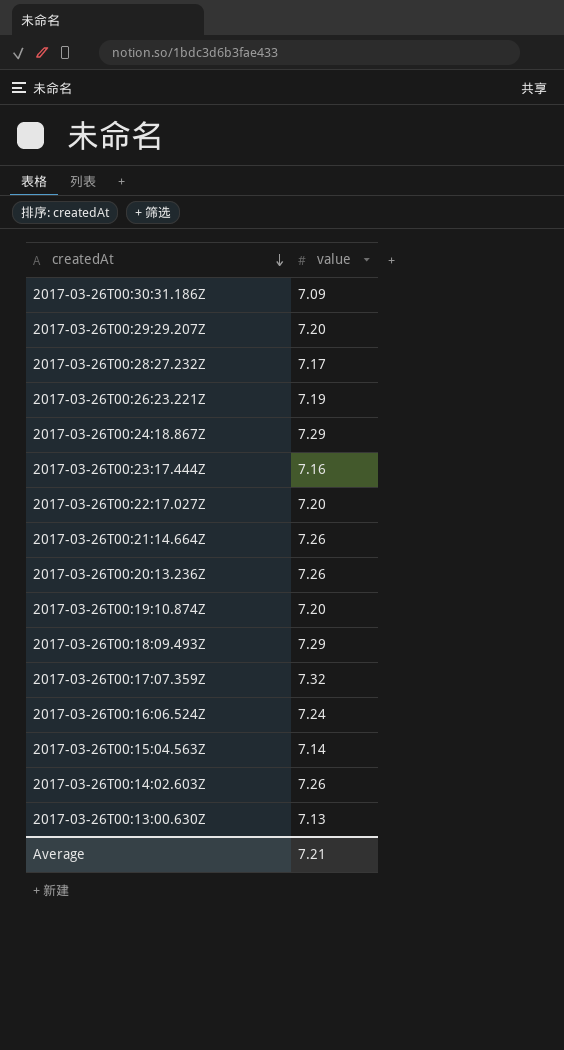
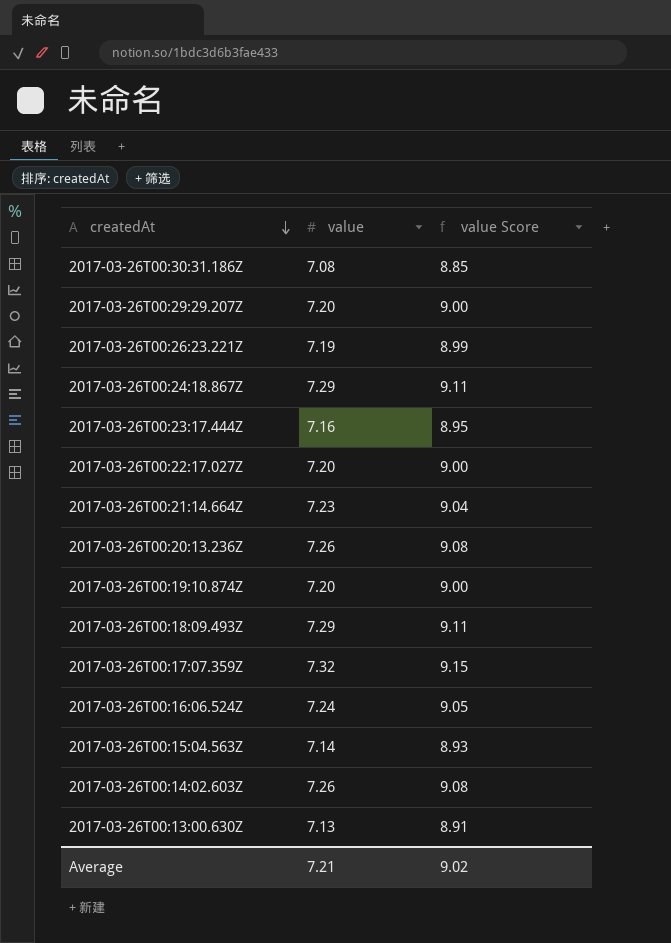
column value Score | formula: none -> [value] * 1.25
row 2017-03-26T00:28:27.232Z: 7.17 -> none
2017-03-26T00:30:31.186Z | value: 7.09 -> 7.08
2017-03-26T00:21:14.664Z | value: 7.26 -> 7.23

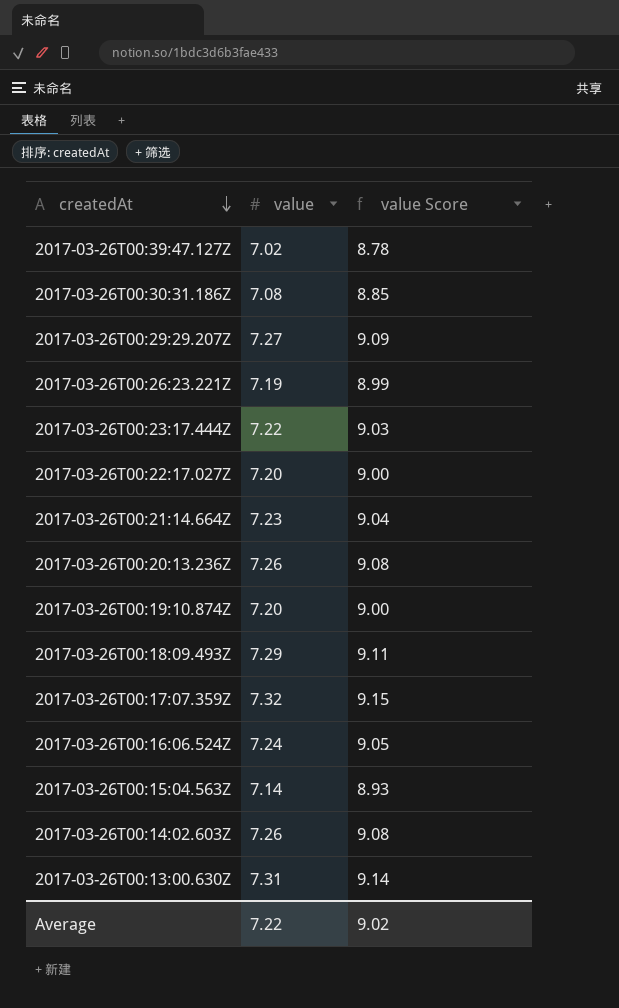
row 2017-03-26T00:24:18.867Z: 7.29 | 9.11 -> none
row 2017-03-26T00:39:47.127Z: none -> 7.02 | 8.78
2017-03-26T00:29:29.207Z | value: 7.20 -> 7.27
2017-03-26T00:29:29.207Z | value Score: 9.00 -> 9.09
2017-03-26T00:23:17.444Z | value: 7.16 -> 7.22
2017-03-26T00:23:17.444Z | value Score: 8.95 -> 9.03
2017-03-26T00:13:00.630Z | value: 7.13 -> 7.31
2017-03-26T00:13:00.630Z | value Score: 8.91 -> 9.14
Average | value: 7.21 -> 7.22

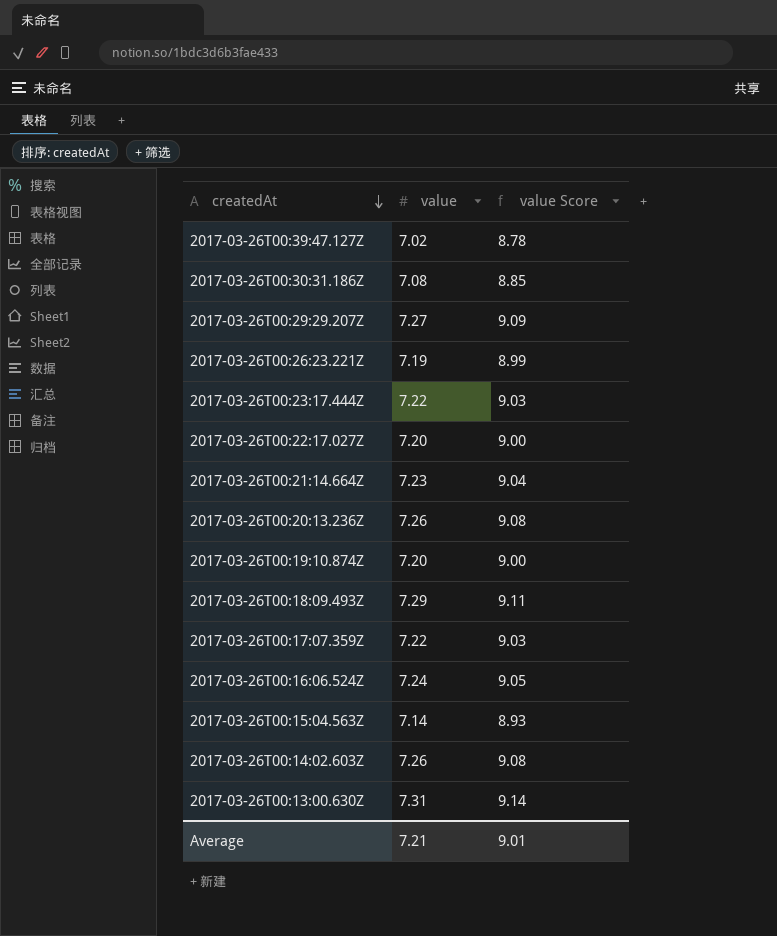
2017-03-26T00:17:07.359Z | value: 7.32 -> 7.22
2017-03-26T00:17:07.359Z | value Score: 9.15 -> 9.03
Average | value: 7.22 -> 7.21
Average | value Score: 9.02 -> 9.01

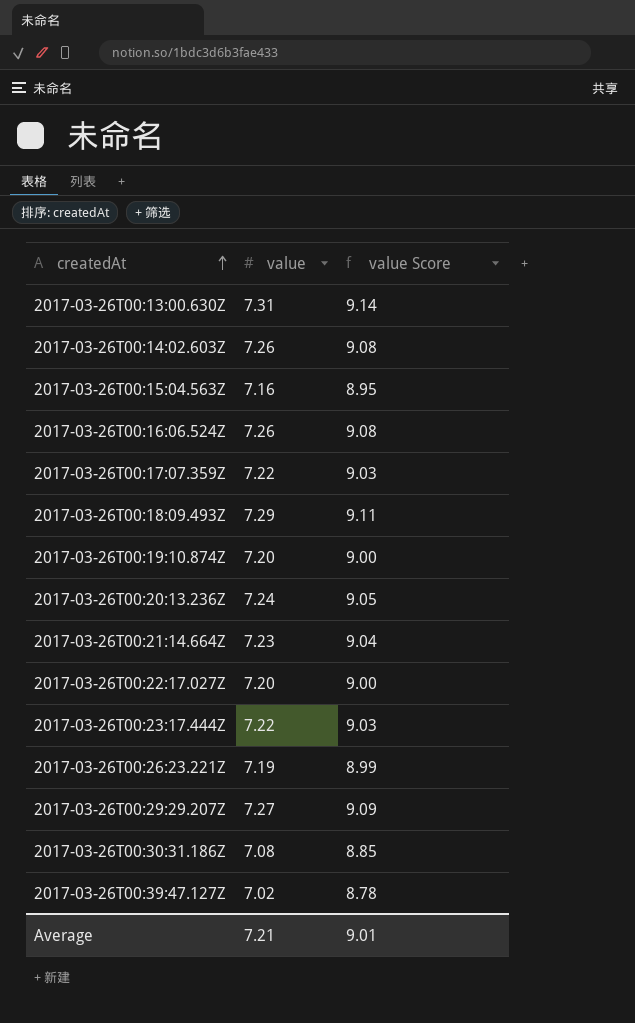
row order: createdAt descending -> createdAt ascending
2017-03-26T00:15:04.563Z | value: 7.14 -> 7.16
2017-03-26T00:15:04.563Z | value Score: 8.93 -> 8.95
2017-03-26T00:16:06.524Z | value: 7.24 -> 7.26
2017-03-26T00:16:06.524Z | value Score: 9.05 -> 9.08
2017-03-26T00:20:13.236Z | value: 7.26 -> 7.24
2017-03-26T00:20:13.236Z | value Score: 9.08 -> 9.05

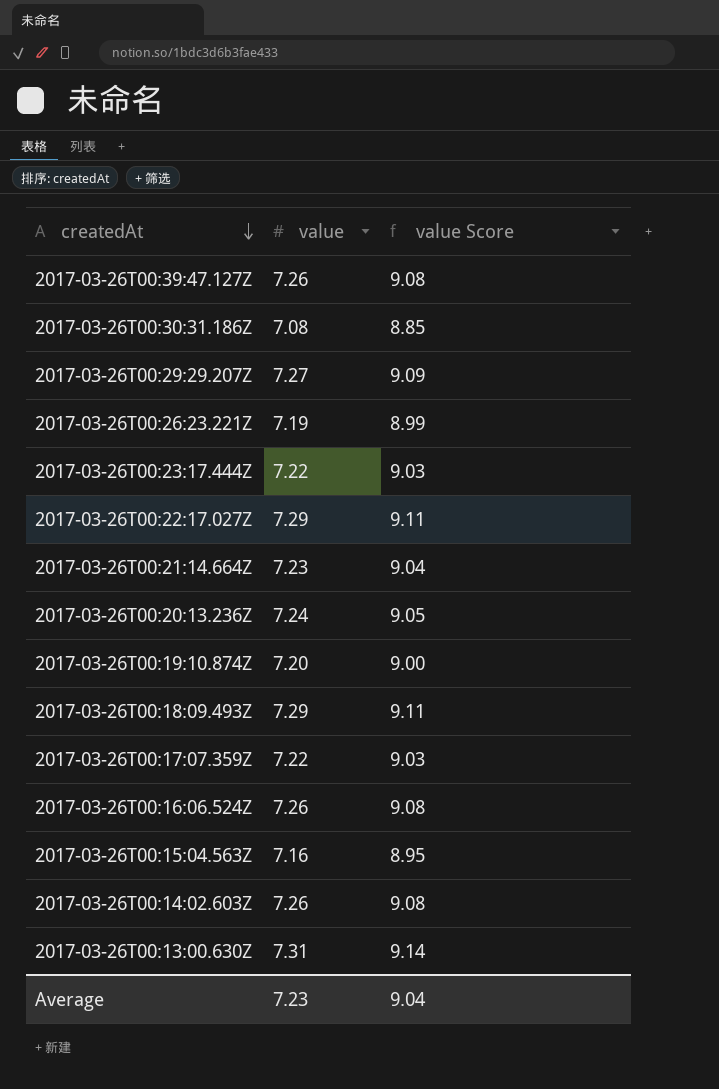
row order: createdAt ascending -> createdAt descending
2017-03-26T00:39:47.127Z | value: 7.02 -> 7.26
2017-03-26T00:39:47.127Z | value Score: 8.78 -> 9.08
2017-03-26T00:22:17.027Z | value: 7.20 -> 7.29
2017-03-26T00:22:17.027Z | value Score: 9.00 -> 9.11
Average | value: 7.21 -> 7.23
Average | value Score: 9.01 -> 9.04

